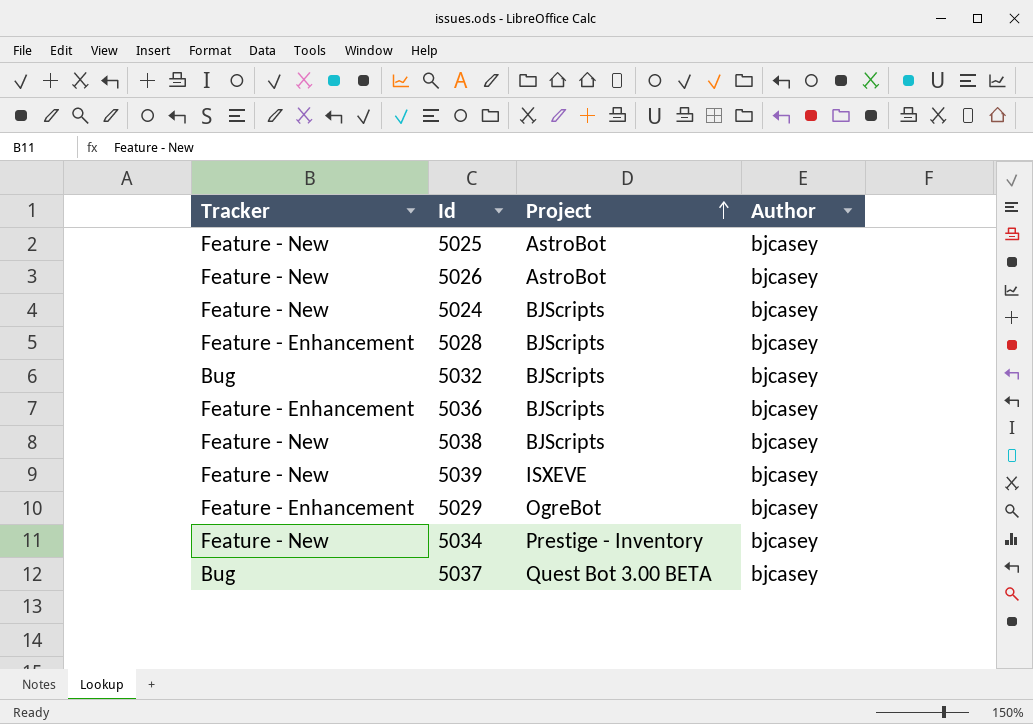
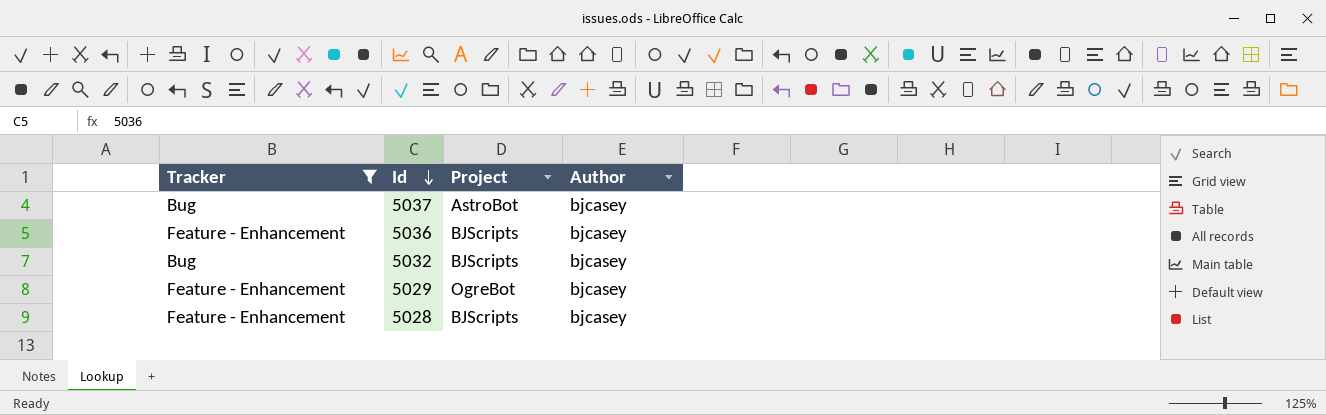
filter: none -> Tracker != Feature - New
row order: Project ascending -> Id descending
5037 | Project: Quest Bot 3.00 BETA -> AstroBot

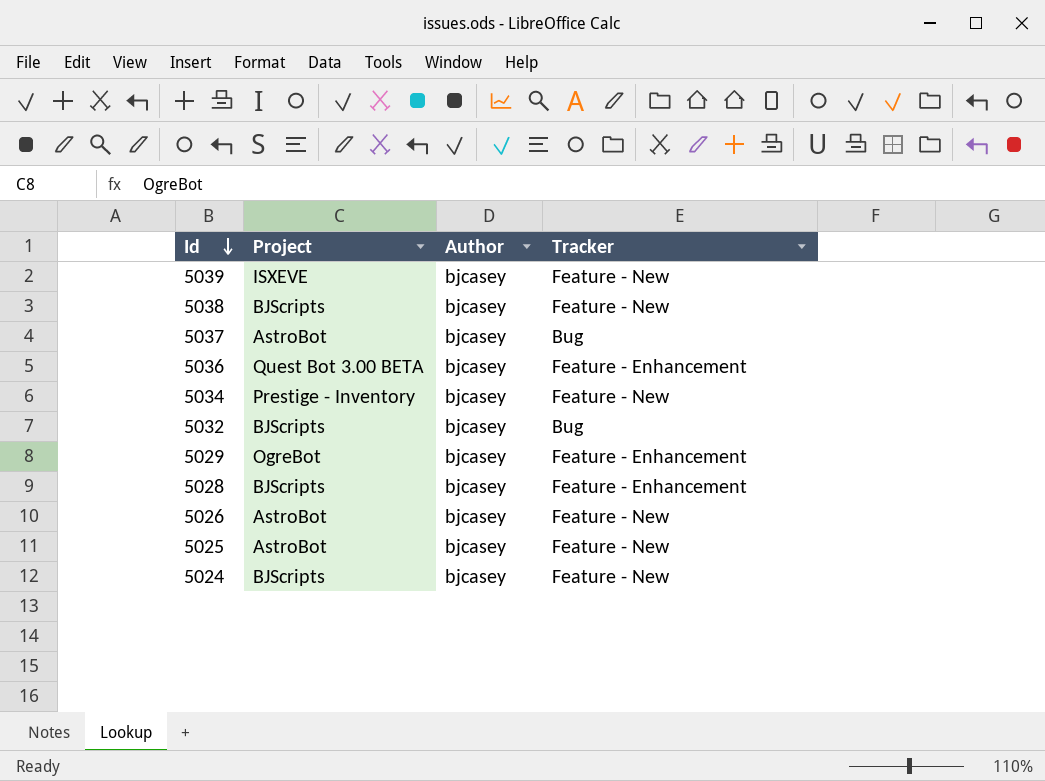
filter: Tracker != Feature - New -> none
column Tracker | position: 1 -> 4
5036 | Project: BJScripts -> Quest Bot 3.00 BETA

